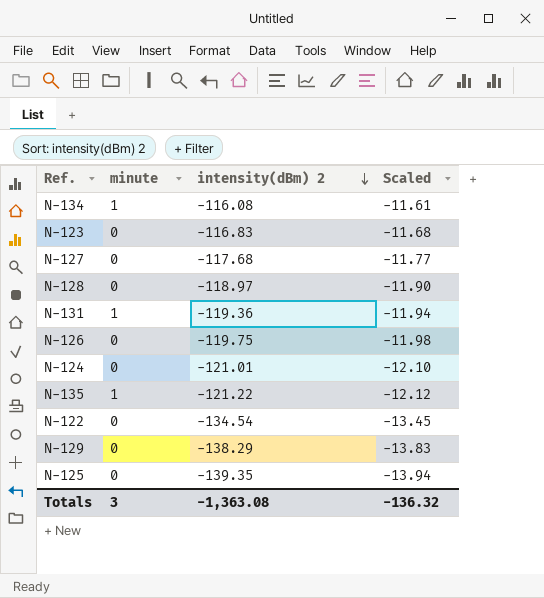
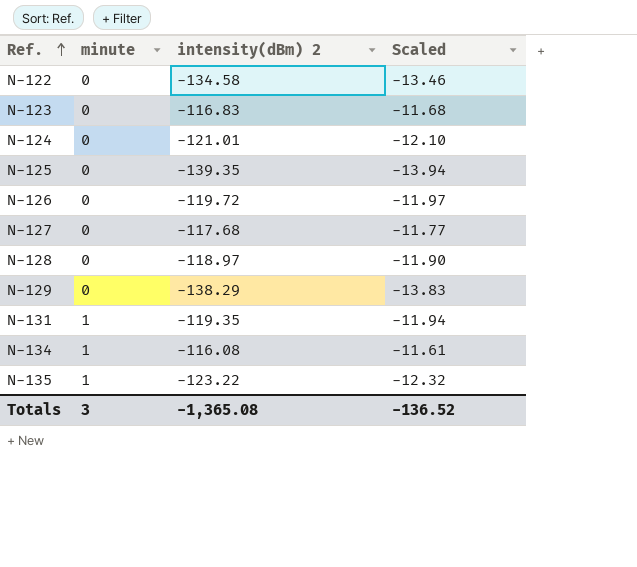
row order: intensity(dBm) 2 descending -> Ref. ascending
N-122 | intensity(dBm) 2: -134.54 -> -134.58
N-122 | Scaled: -13.45 -> -13.46
N-126 | intensity(dBm) 2: -119.75 -> -119.72
N-126 | Scaled: -11.98 -> -11.97
N-131 | intensity(dBm) 2: -119.36 -> -119.35
N-135 | intensity(dBm) 2: -121.22 -> -123.22
N-135 | Scaled: -12.12 -> -12.32
Totals | intensity(dBm) 2: -1,363.08 -> -1,365.08
Totals | Scaled: -136.32 -> -136.52

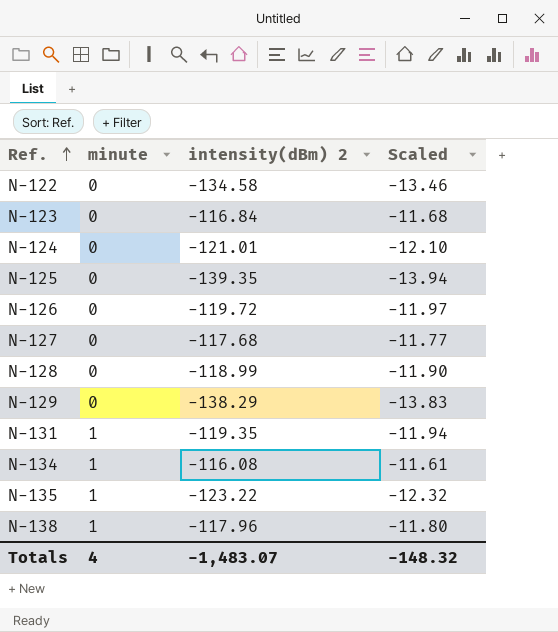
N-123 | intensity(dBm) 2: -116.83 -> -116.84
N-128 | intensity(dBm) 2: -118.97 -> -118.99
row N-138: none -> 1 | -117.96 | -11.80
Totals | minute: 3 -> 4
Totals | intensity(dBm) 2: -1,365.08 -> -1,483.07
Totals | Scaled: -136.52 -> -148.32

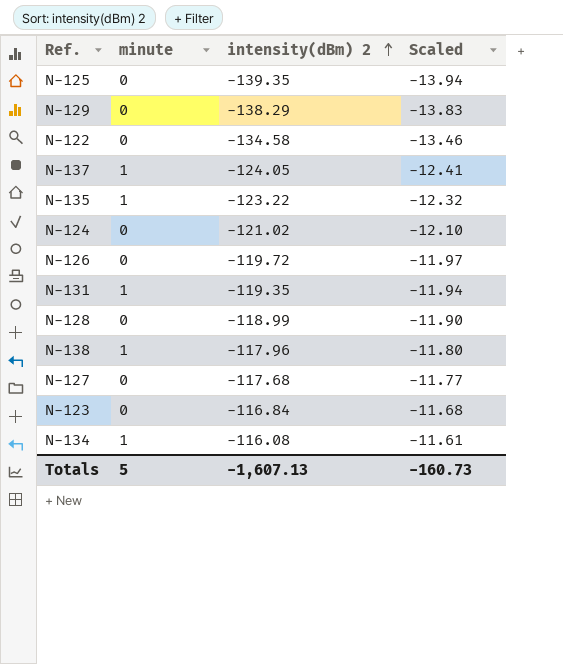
row order: Ref. ascending -> intensity(dBm) 2 ascending
row N-137: none -> 1 | -124.05 | -12.41
N-124 | intensity(dBm) 2: -121.01 -> -121.02
Totals | minute: 4 -> 5
Totals | intensity(dBm) 2: -1,483.07 -> -1,607.13
Totals | Scaled: -148.32 -> -160.73

